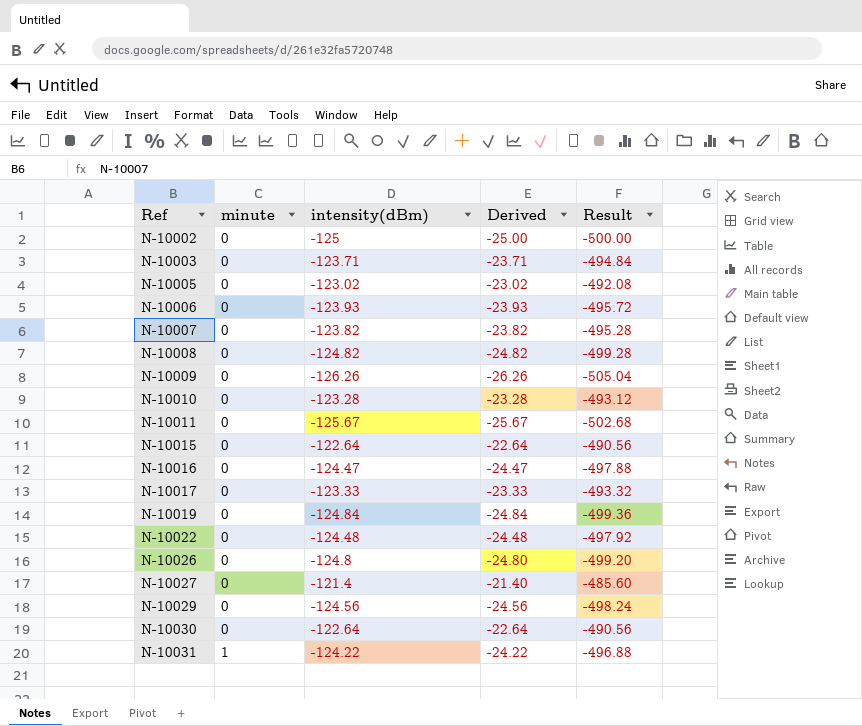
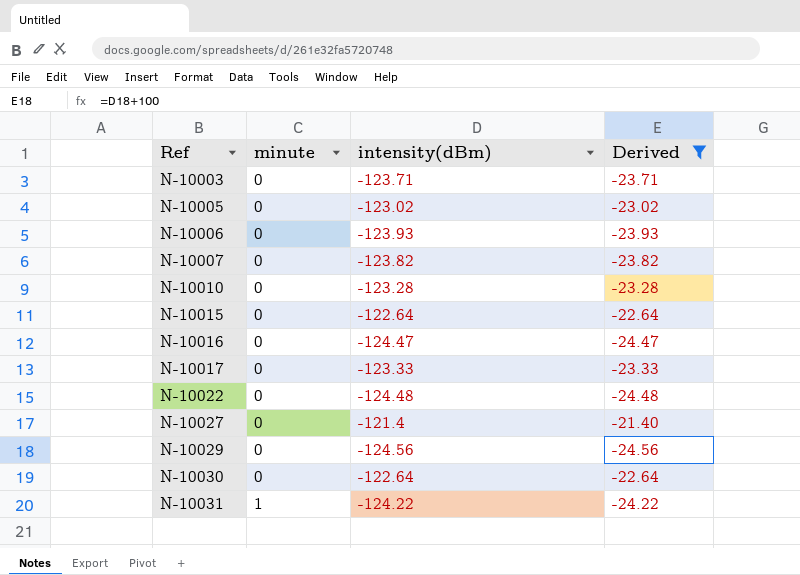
filter: none -> Derived >= -24.56
column Result | formula: [intensity(dBm)] * 4 -> none

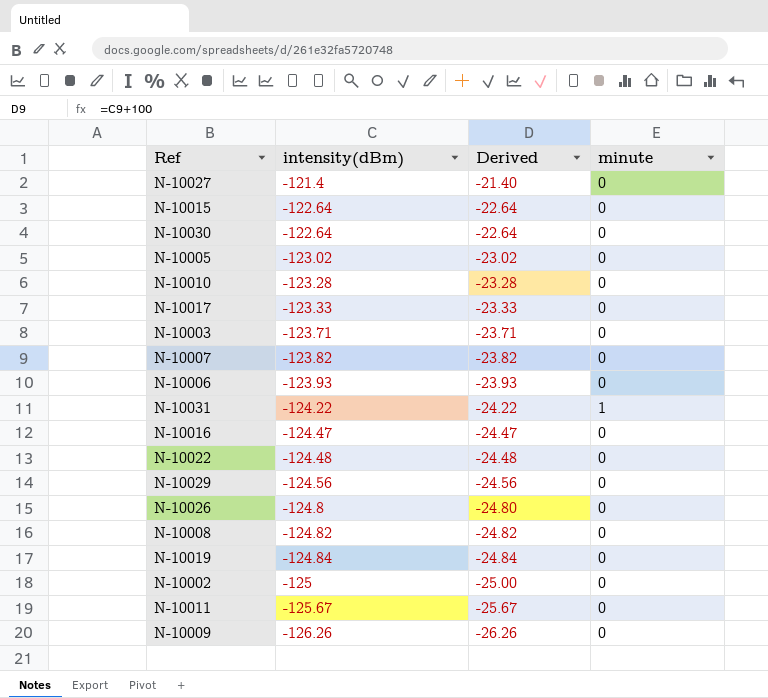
filter: Derived >= -24.56 -> none
row order: Ref ascending -> intensity(dBm) descending
column minute | position: 2 -> 4

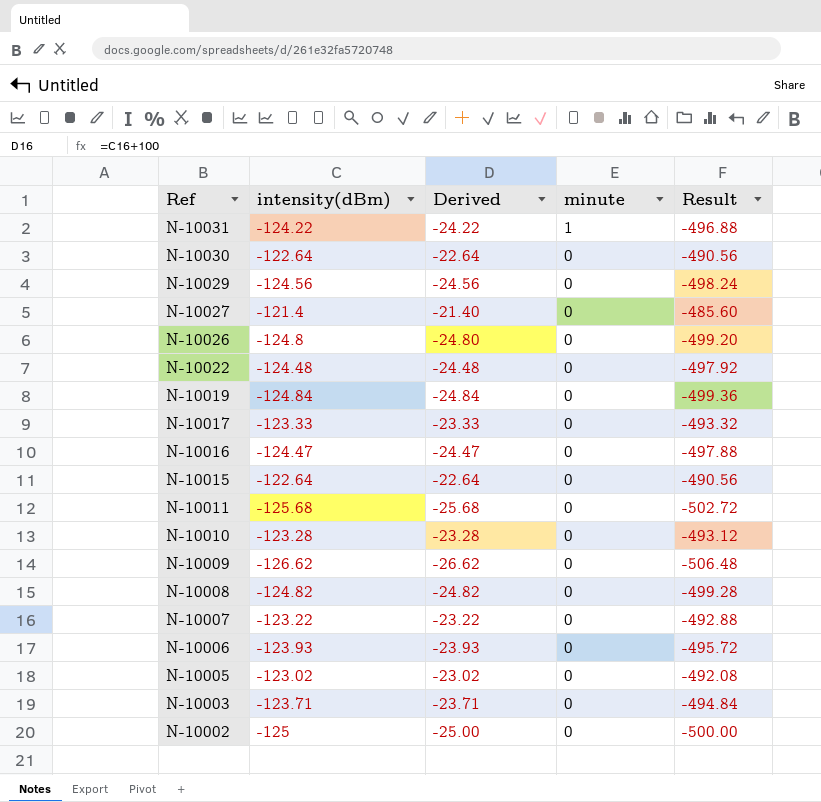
row order: intensity(dBm) descending -> Ref descending
column Result | formula: none -> [intensity(dBm)] * 4
N-10011 | intensity(dBm): -125.67 -> -125.68
N-10011 | Derived: -25.67 -> -25.68
N-10009 | intensity(dBm): -126.26 -> -126.62
N-10009 | Derived: -26.26 -> -26.62
N-10007 | intensity(dBm): -123.82 -> -123.22
N-10007 | Derived: -23.82 -> -23.22

